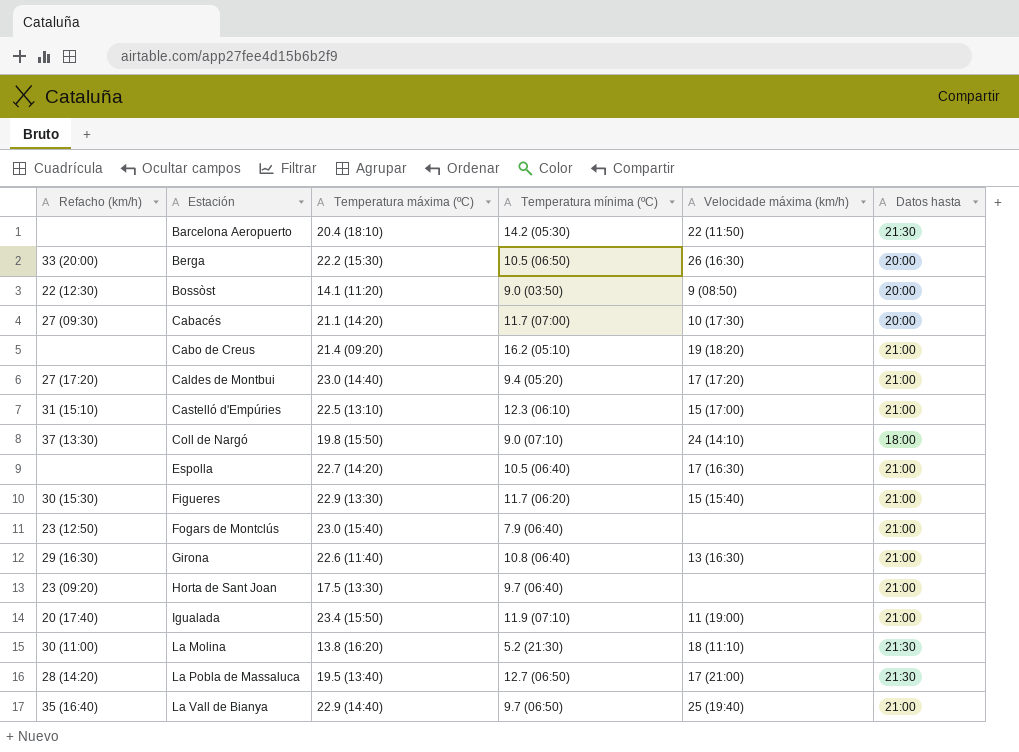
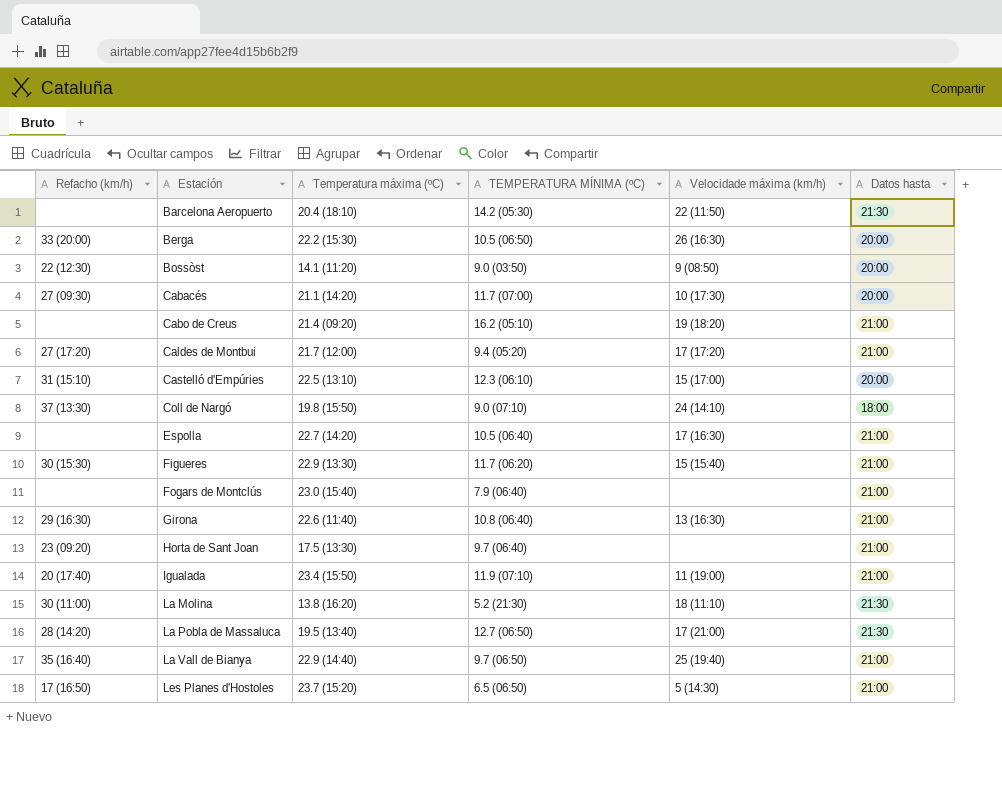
column name: Temperatura mínima (ºC) -> TEMPERATURA MÍNIMA (ºC)
Caldes de Montbui | Temperatura máxima (ºC): 23.0 (14:40) -> 21.7 (12:00)
Castelló d'Empúries | Datos hasta: 21:00 -> 20:00
Fogars de Montclús | Refacho (km/h): 23 (12:50) -> none
row Les Planes d'Hostoles: none -> 17 (16:50) | 23.7 (15:20) | 6.5 (06:50) | 5 (14:30) | 21:00

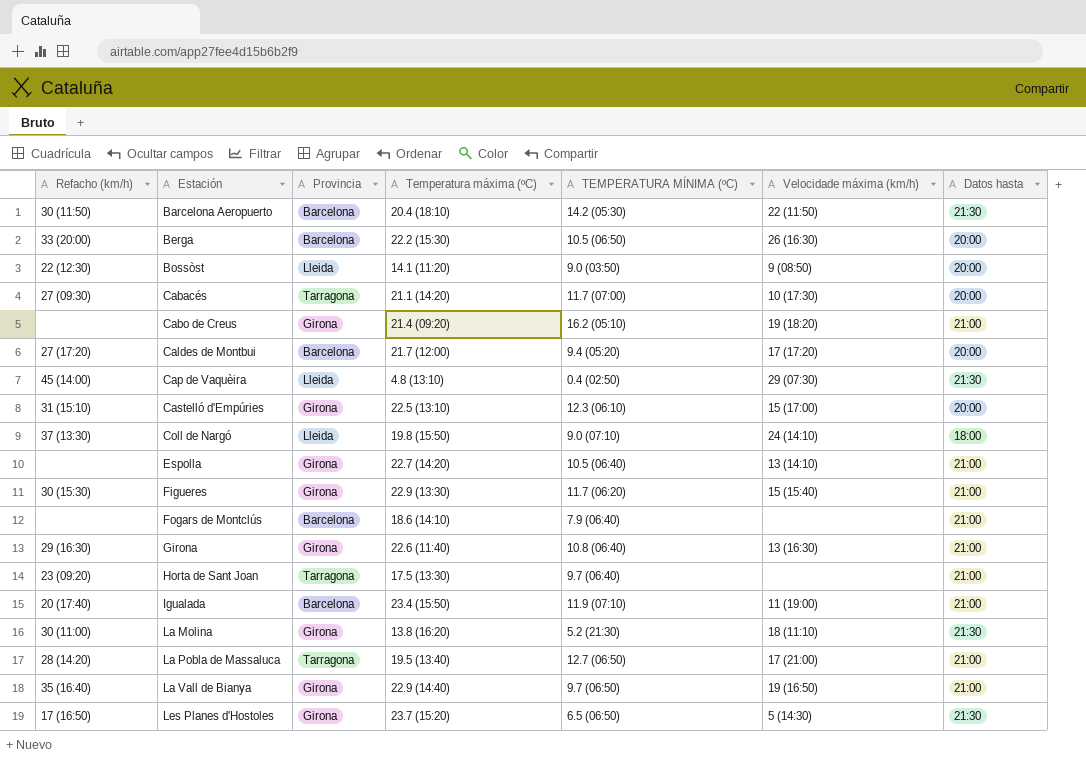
column Provincia | position: none -> 3
Barcelona Aeropuerto | Refacho (km/h): none -> 30 (11:50)
Caldes de Montbui | Datos hasta: 21:00 -> 20:00
row Cap de Vaquèira: none -> 45 (14:00) | Lleida | 4.8 (13:10) | 0.4 (02:50) | 29 (07:30) | 21:30
Espolla | Velocidade máxima (km/h): 17 (16:30) -> 13 (14:10)
Fogars de Montclús | Temperatura máxima (ºC): 23.0 (15:40) -> 18.6 (14:10)
La Pobla de Massaluca | Datos hasta: 21:30 -> 21:00
La Vall de Bianya | Velocidade máxima (km/h): 25 (19:40) -> 19 (16:50)
Les Planes d'Hostoles | Datos hasta: 21:00 -> 21:30

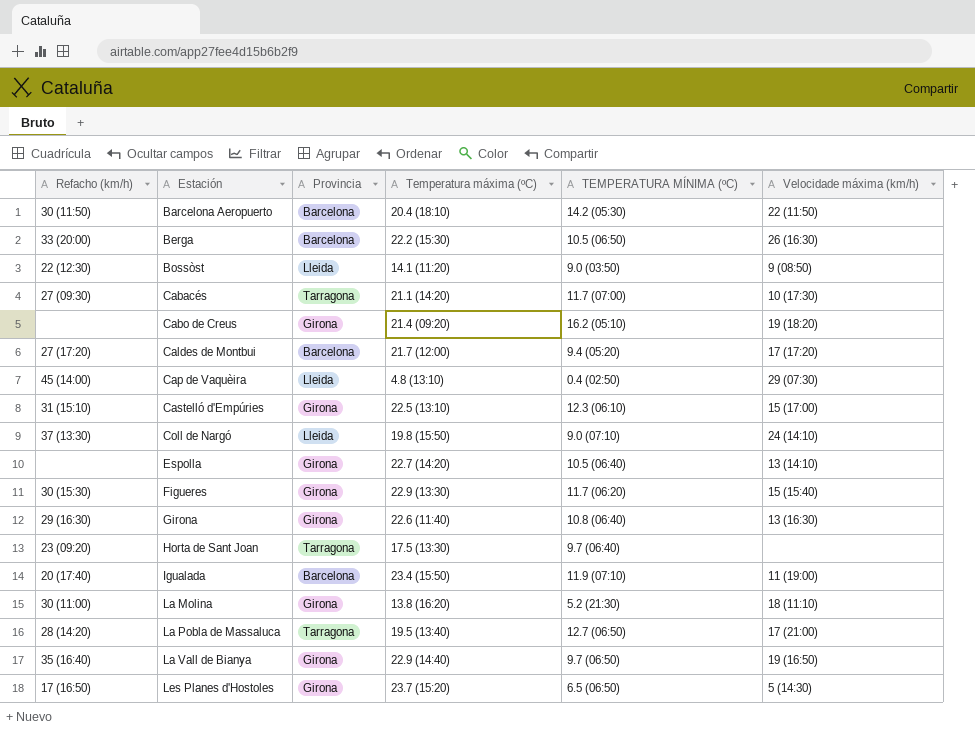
column Datos hasta | position: 7 -> none
row Fogars de Montclús: none | Barcelona | 18.6 (14:10) | 7.9 (06:40) | none | 21:00 -> none

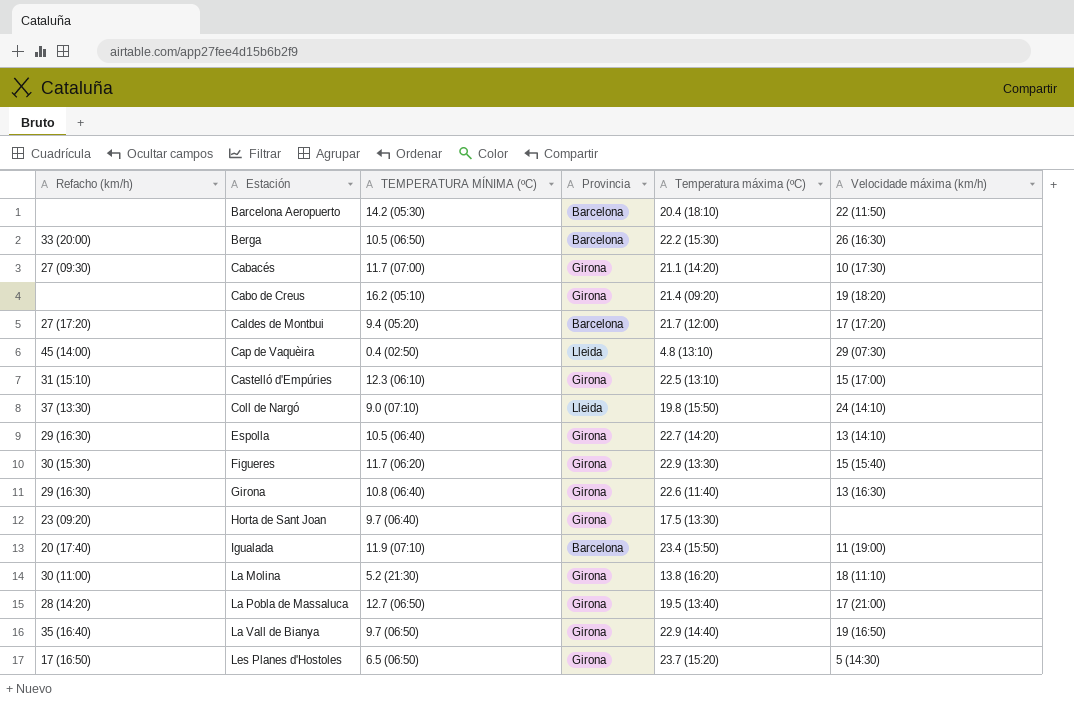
column TEMPERATURA MÍNIMA (ºC) | position: 5 -> 3
row Bossòst: 22 (12:30) | Lleida | 14.1 (11:20) | 9.0 (03:50) | 9 (08:50) -> none
Barcelona Aeropuerto | Refacho (km/h): 30 (11:50) -> none
Cabacés | Provincia: Tarragona -> Girona
Espolla | Refacho (km/h): none -> 29 (16:30)
Horta de Sant Joan | Provincia: Tarragona -> Girona
La Pobla de Massaluca | Provincia: Tarragona -> Girona

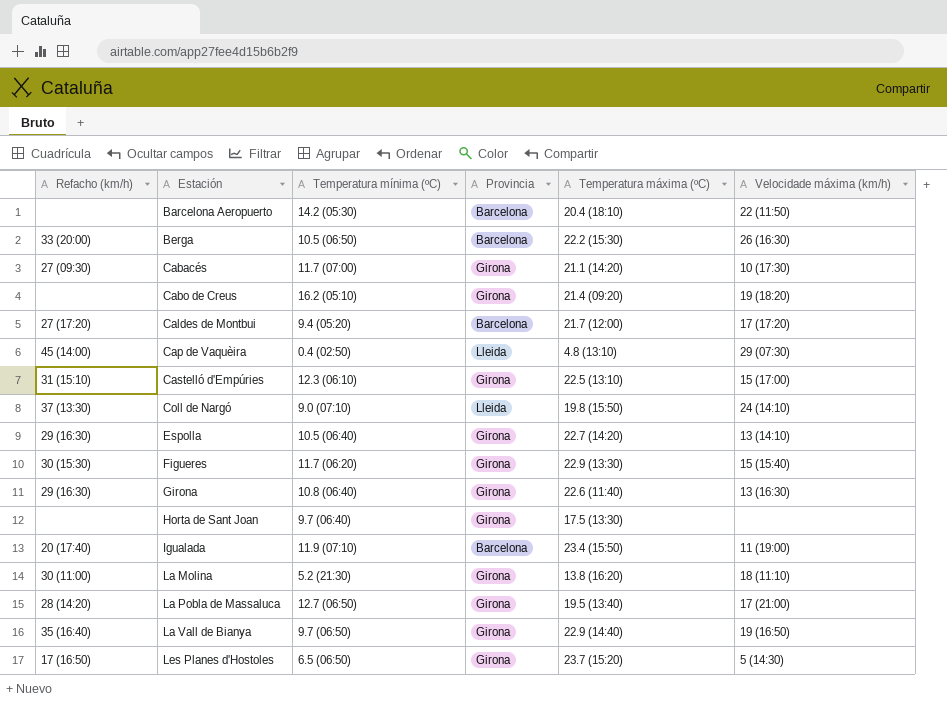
column name: TEMPERATURA MÍNIMA (ºC) -> Temperatura mínima (ºC)
Horta de Sant Joan | Refacho (km/h): 23 (09:20) -> none

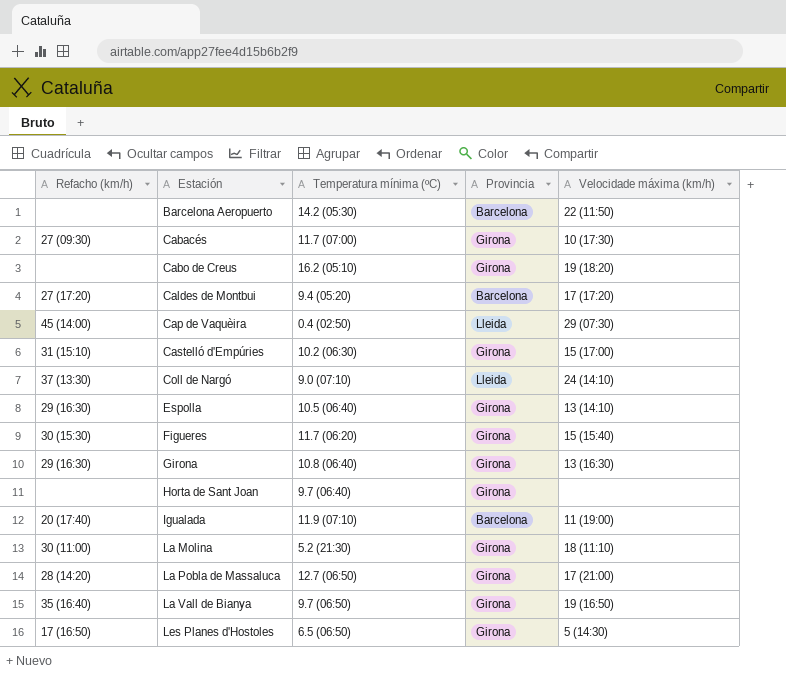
column Temperatura máxima (ºC) | position: 5 -> none
row Berga: 33 (20:00) | 10.5 (06:50) | Barcelona | 22.2 (15:30) | 26 (16:30) -> none
Castelló d'Empúries | Temperatura mínima (ºC): 12.3 (06:10) -> 10.2 (06:30)

